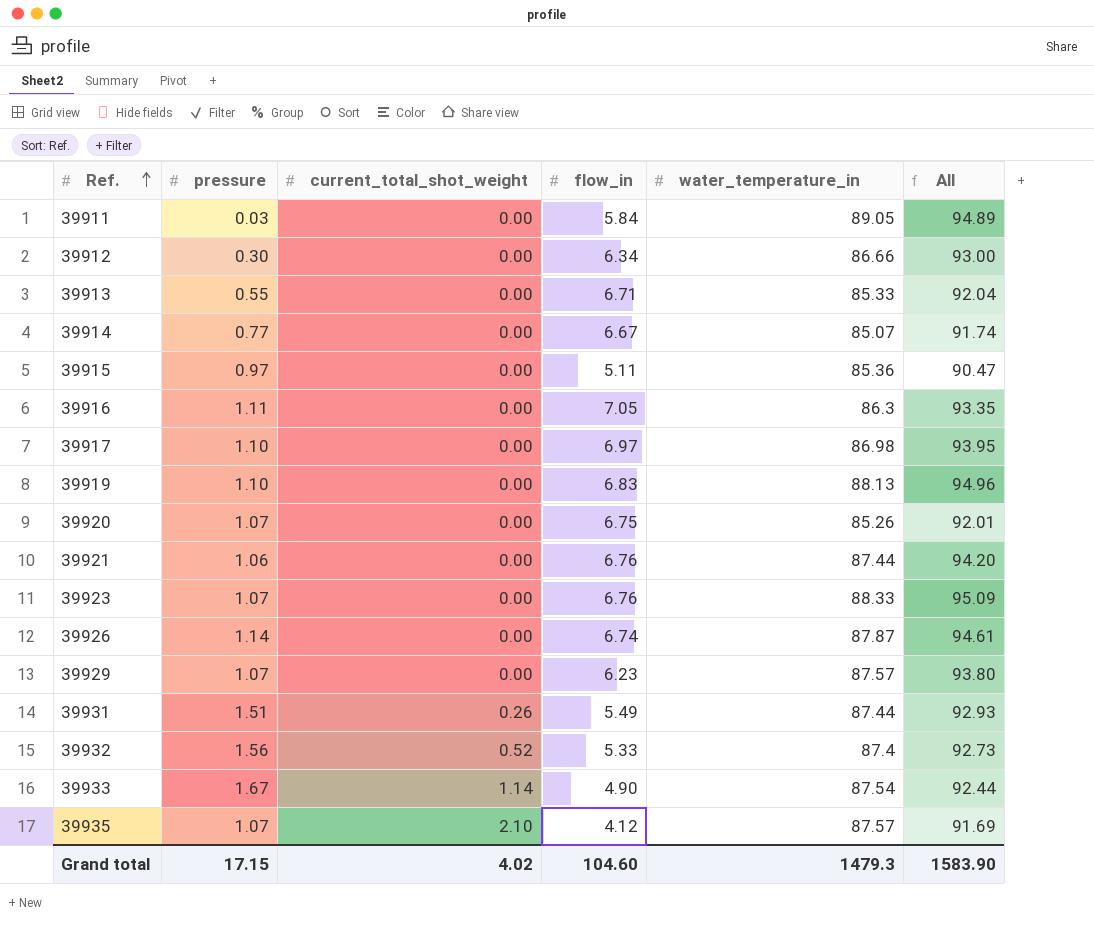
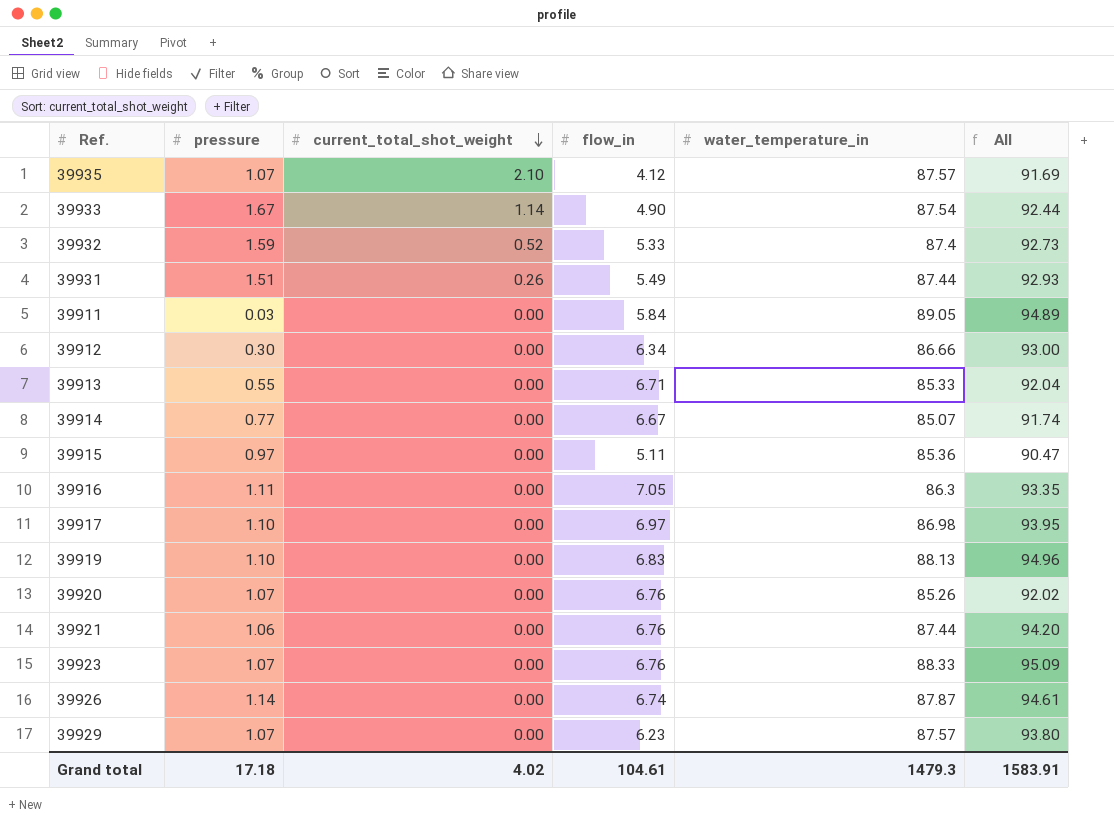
row order: Ref. ascending -> current_total_shot_weight descending
39932 | pressure: 1.56 -> 1.59
39920 | flow_in: 6.75 -> 6.76
39920 | All: 92.01 -> 92.02
Grand total | pressure: 17.15 -> 17.18
Grand total | flow_in: 104.60 -> 104.61
Grand total | All: 1583.90 -> 1583.91

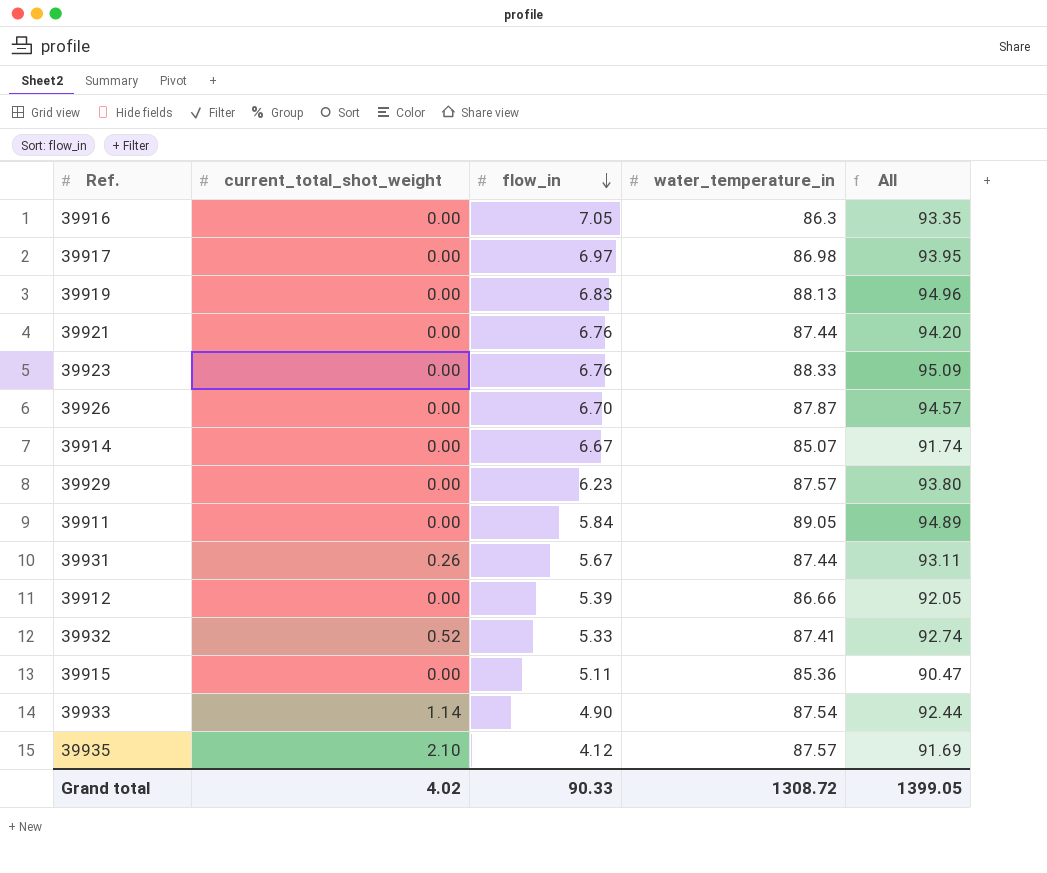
row order: current_total_shot_weight descending -> flow_in descending
column pressure | position: 2 -> none
row 39913: 0.55 | 0.00 | 6.71 | 85.33 | 92.04 -> none
row 39920: 1.07 | 0.00 | 6.76 | 85.26 | 92.02 -> none
39926 | flow_in: 6.74 -> 6.70
39926 | All: 94.61 -> 94.57
39931 | flow_in: 5.49 -> 5.67
39931 | All: 92.93 -> 93.11
39912 | flow_in: 6.34 -> 5.39
39912 | All: 93.00 -> 92.05
39932 | water_temperature_in: 87.4 -> 87.41
39932 | All: 92.73 -> 92.74
Grand total | flow_in: 104.61 -> 90.33
Grand total | water_temperature_in: 1479.3 -> 1308.72
Grand total | All: 1583.91 -> 1399.05

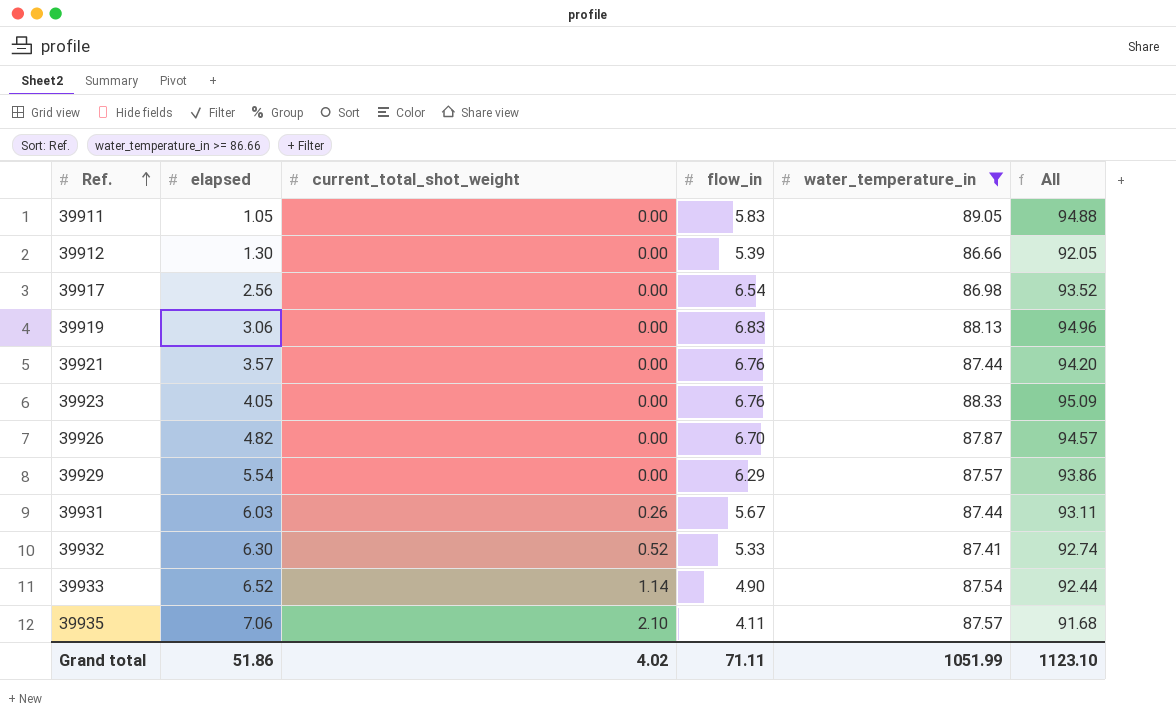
filter: none -> water_temperature_in >= 86.66
row order: flow_in descending -> Ref. ascending
column elapsed | position: none -> 2
39911 | flow_in: 5.84 -> 5.83
39911 | All: 94.89 -> 94.88
39917 | flow_in: 6.97 -> 6.54
39917 | All: 93.95 -> 93.52
39929 | flow_in: 6.23 -> 6.29
39929 | All: 93.80 -> 93.86
39935 | flow_in: 4.12 -> 4.11
39935 | All: 91.69 -> 91.68
Grand total | flow_in: 90.33 -> 71.11
Grand total | water_temperature_in: 1308.72 -> 1051.99
Grand total | All: 1399.05 -> 1123.10

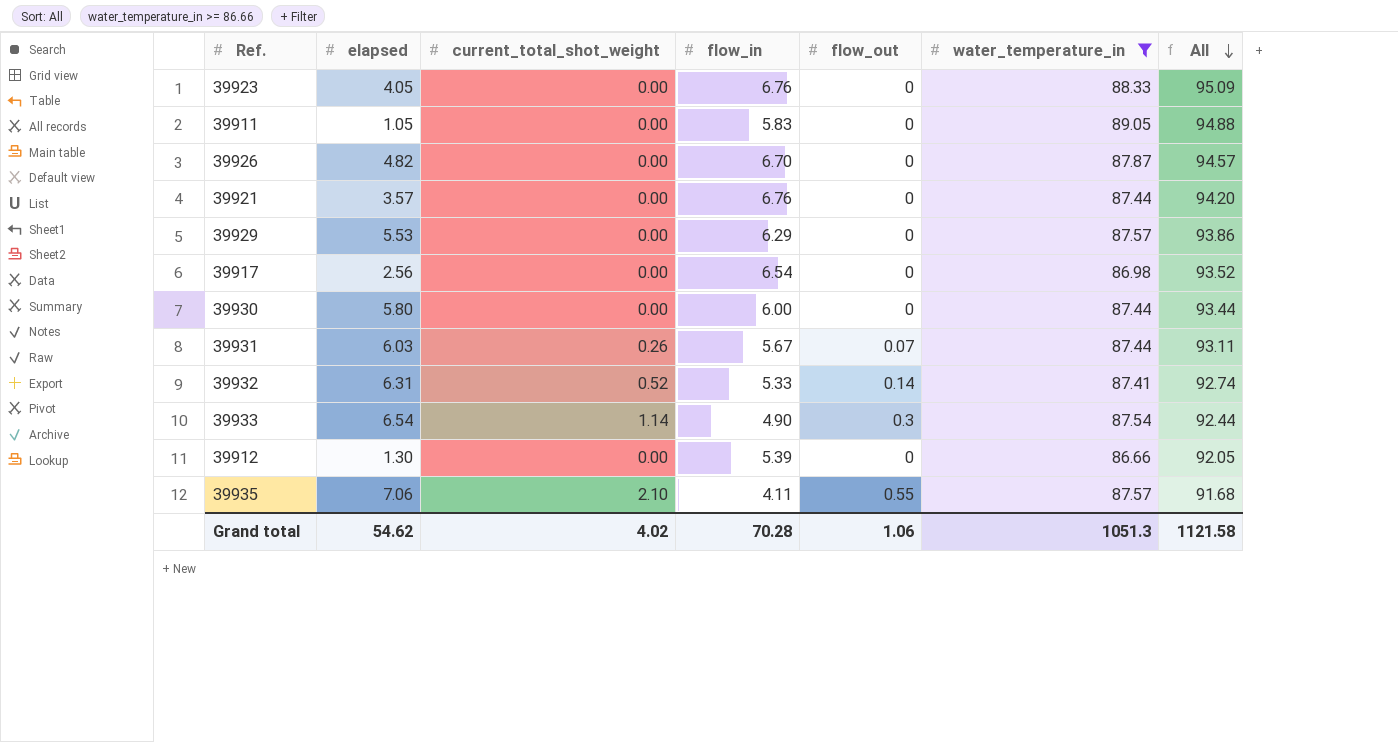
row order: Ref. ascending -> All descending
column flow_out | position: none -> 5
row 39919: 3.06 | 0.00 | 6.83 | 88.13 | 94.96 -> none
39929 | elapsed: 5.54 -> 5.53
row 39930: none -> 5.80 | 0.00 | 6.00 | 0 | 87.44 | 93.44
39932 | elapsed: 6.30 -> 6.31
39933 | elapsed: 6.52 -> 6.54
Grand total | elapsed: 51.86 -> 54.62
Grand total | flow_in: 71.11 -> 70.28
Grand total | water_temperature_in: 1051.99 -> 1051.3
Grand total | All: 1123.10 -> 1121.58

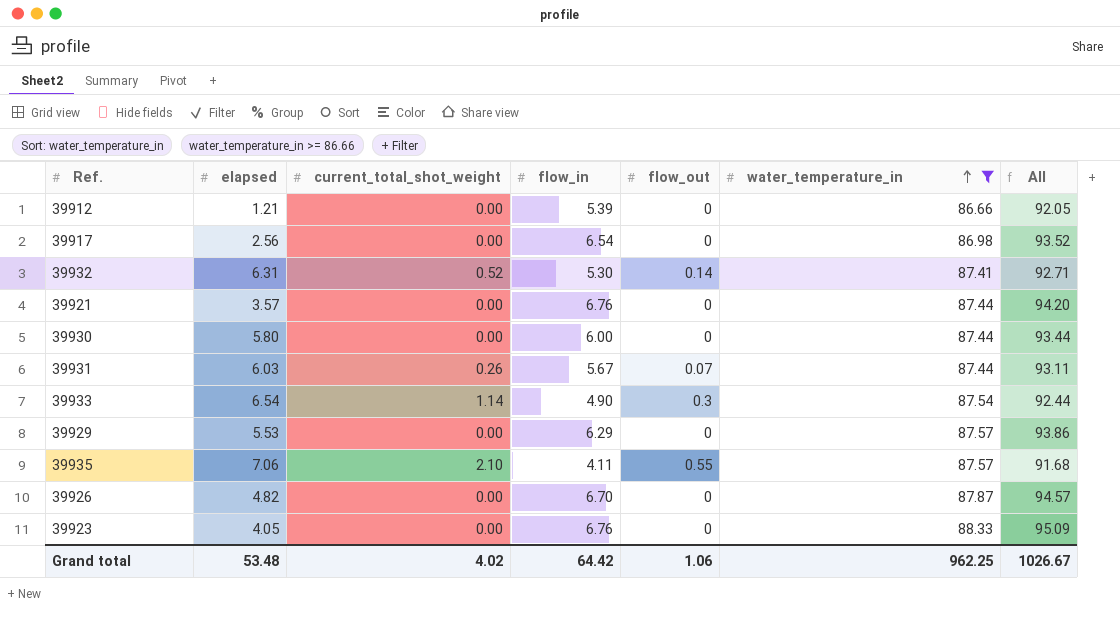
row order: All descending -> water_temperature_in ascending
row 39911: 1.05 | 0.00 | 5.83 | 0 | 89.05 | 94.88 -> none
39912 | elapsed: 1.30 -> 1.21
39932 | flow_in: 5.33 -> 5.30
39932 | All: 92.74 -> 92.71
Grand total | elapsed: 54.62 -> 53.48
Grand total | flow_in: 70.28 -> 64.42
Grand total | water_temperature_in: 1051.3 -> 962.25
Grand total | All: 1121.58 -> 1026.67

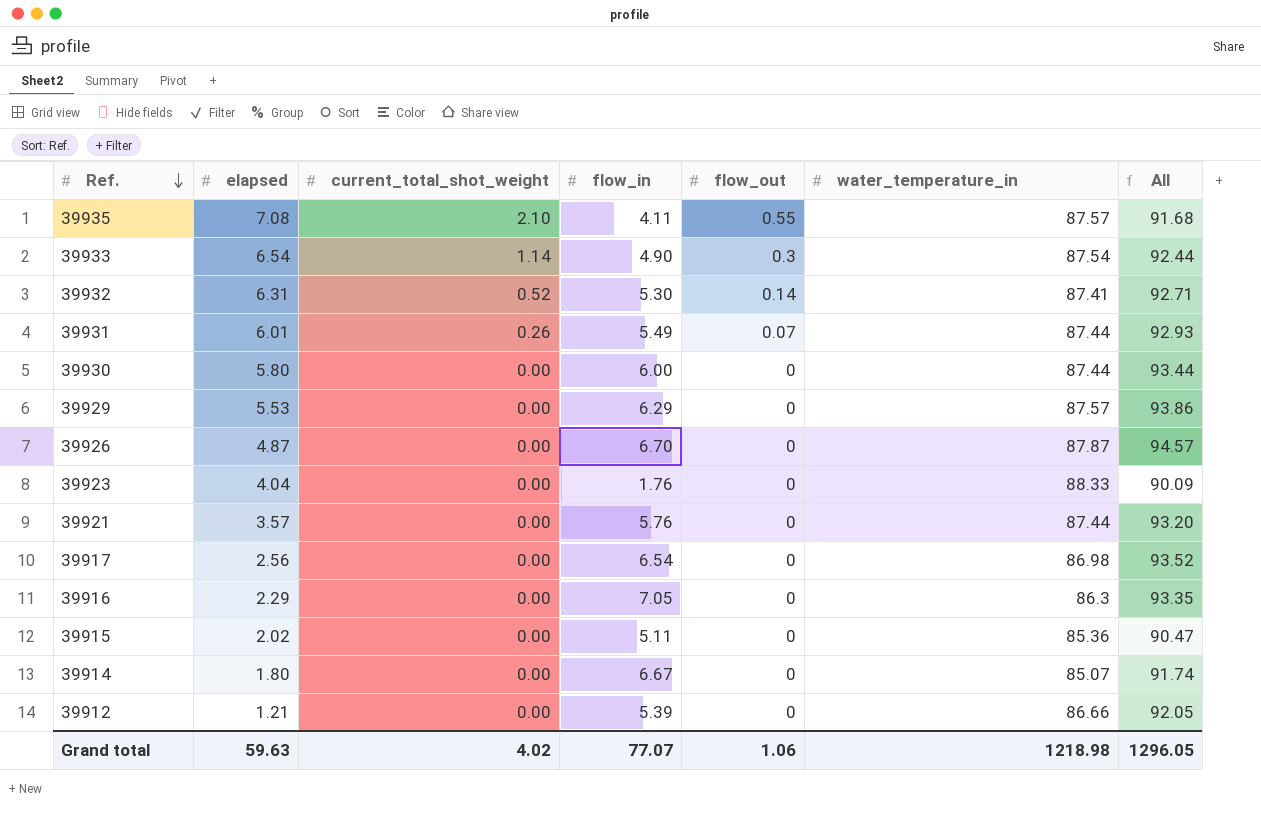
filter: water_temperature_in >= 86.66 -> none
row order: water_temperature_in ascending -> Ref. descending
39935 | elapsed: 7.06 -> 7.08
39931 | elapsed: 6.03 -> 6.01
39931 | flow_in: 5.67 -> 5.49
39931 | All: 93.11 -> 92.93
39926 | elapsed: 4.82 -> 4.87
39923 | elapsed: 4.05 -> 4.04
39923 | flow_in: 6.76 -> 1.76
39923 | All: 95.09 -> 90.09
39921 | flow_in: 6.76 -> 5.76
39921 | All: 94.20 -> 93.20
Grand total | elapsed: 53.48 -> 59.63
Grand total | flow_in: 64.42 -> 77.07
Grand total | water_temperature_in: 962.25 -> 1218.98
Grand total | All: 1026.67 -> 1296.05

